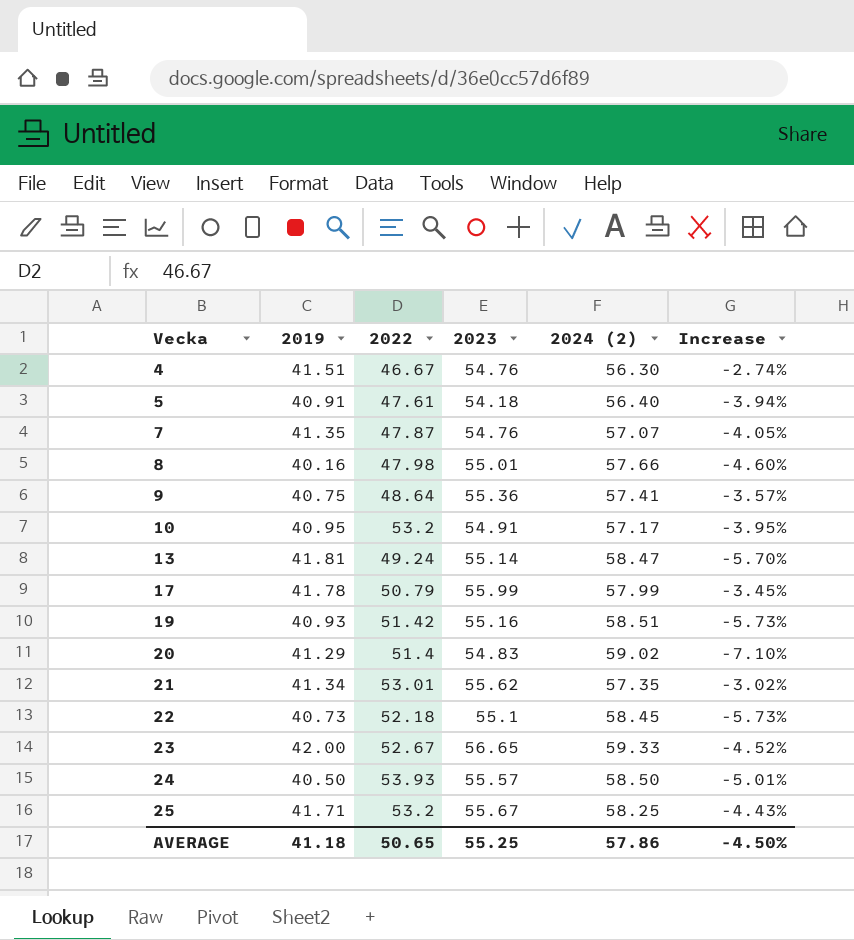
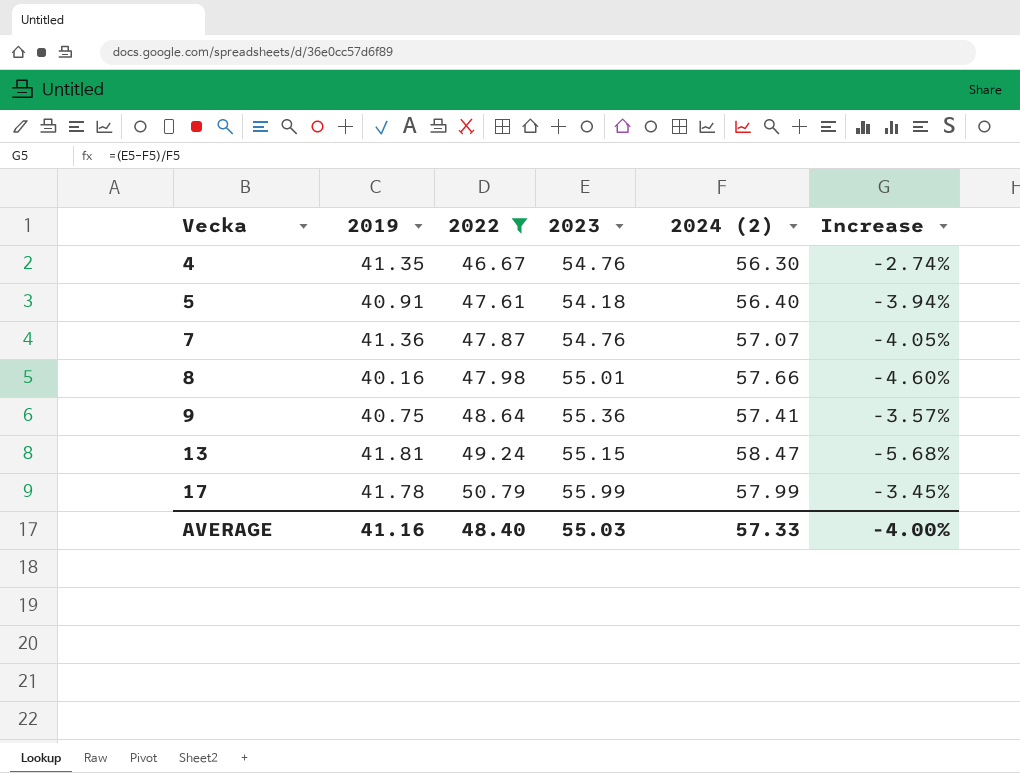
filter: none -> 2022 <= 50.79
4 | 2019: 41.51 -> 41.35
7 | 2019: 41.35 -> 41.36
13 | 2023: 55.14 -> 55.15
13 | Increase: -5.70% -> -5.68%
AVERAGE | 2019: 41.18 -> 41.16
AVERAGE | 2022: 50.65 -> 48.40
AVERAGE | 2023: 55.25 -> 55.03
AVERAGE | 2024 (2): 57.86 -> 57.33
AVERAGE | Increase: -4.50% -> -4.00%

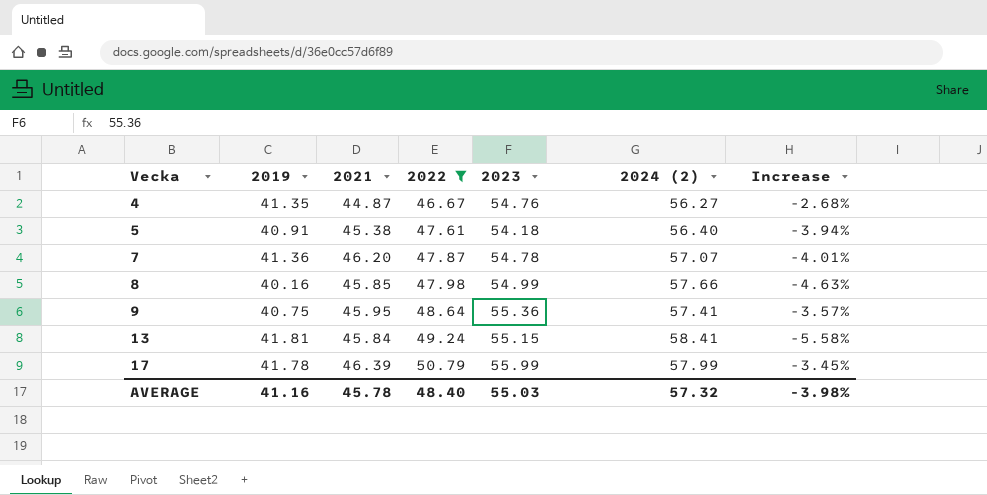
column 2021 | position: none -> 3
4 | 2024 (2): 56.30 -> 56.27
4 | Increase: -2.74% -> -2.68%
7 | 2023: 54.76 -> 54.78
7 | Increase: -4.05% -> -4.01%
8 | 2023: 55.01 -> 54.99
8 | Increase: -4.60% -> -4.63%
13 | 2024 (2): 58.47 -> 58.41
13 | Increase: -5.68% -> -5.58%
AVERAGE | 2024 (2): 57.33 -> 57.32
AVERAGE | Increase: -4.00% -> -3.98%

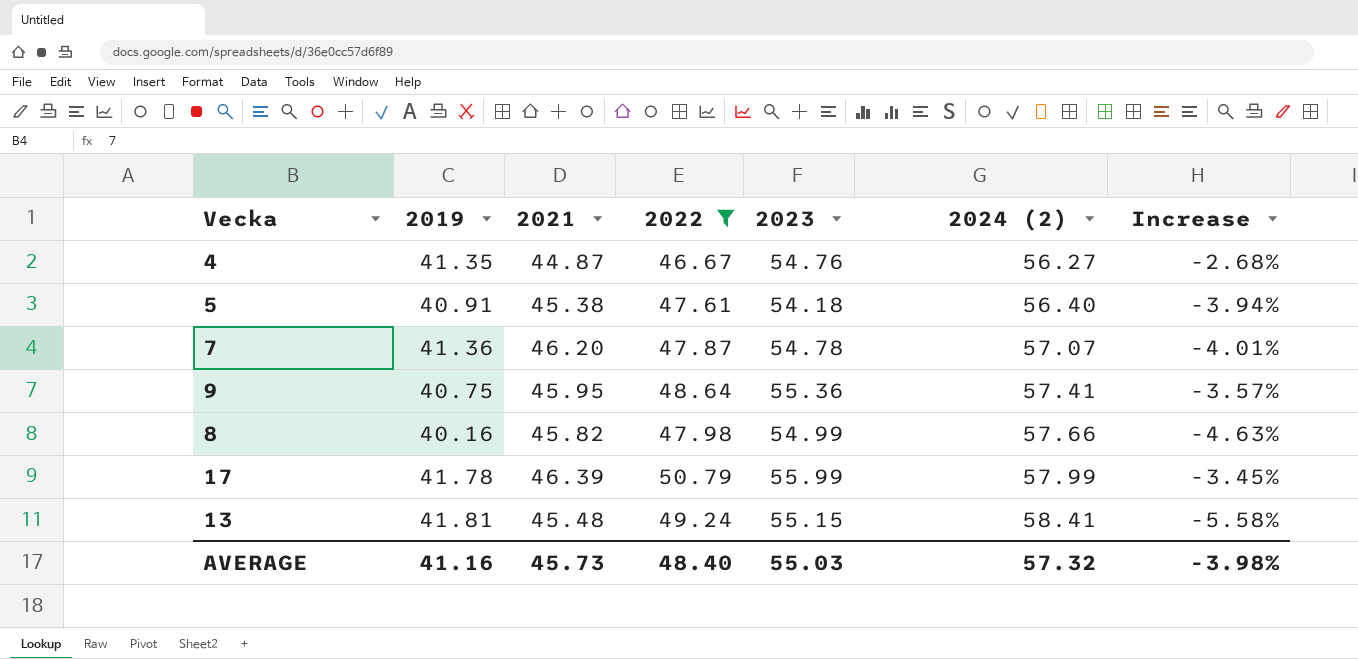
row order: Vecka ascending -> 2024 (2) ascending
8 | 2021: 45.85 -> 45.82
13 | 2021: 45.84 -> 45.48
AVERAGE | 2021: 45.78 -> 45.73

